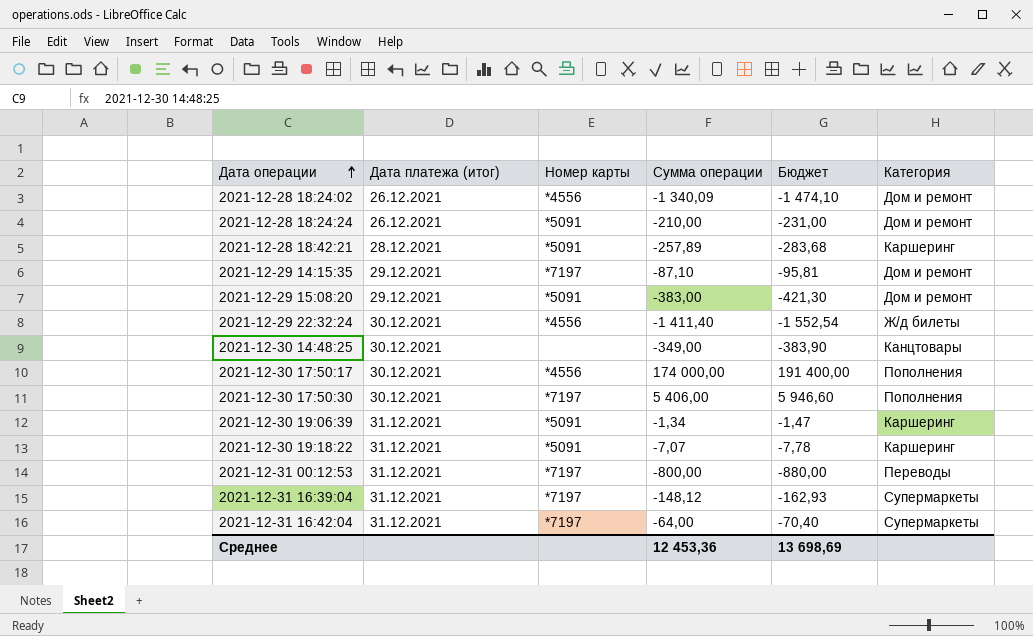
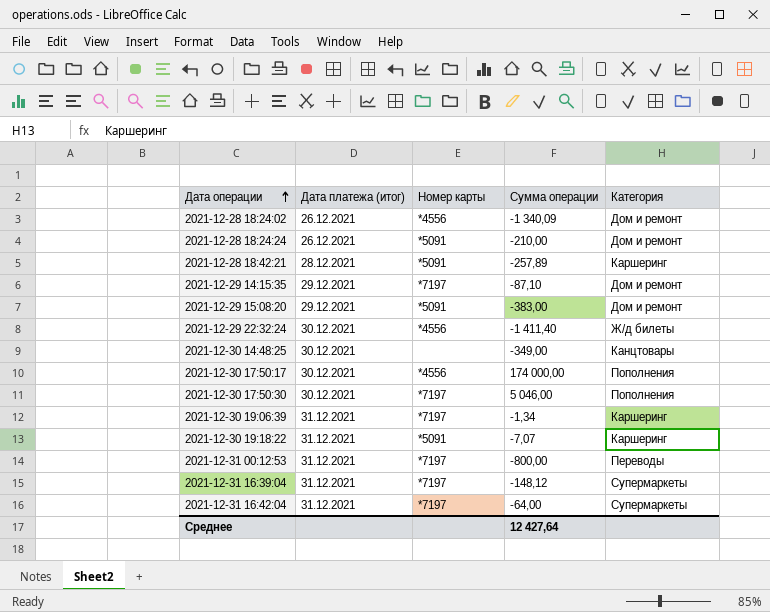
column Бюджет | formula: [Сумма операции] * 1,1 -> none
2021-12-30 17:50:30 | Сумма операции: 5 406,00 -> 5 046,00
2021-12-30 19:06:39 | Номер карты: *5091 -> *7197
Среднее | Сумма операции: 12 453,36 -> 12 427,64

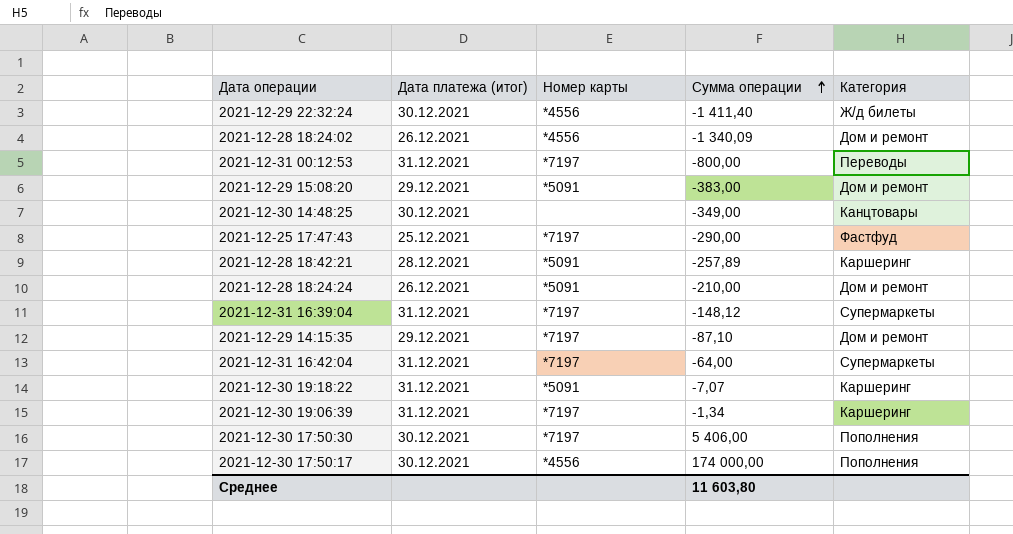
row order: Дата операции ascending -> Сумма операции ascending
row 2021-12-25 17:47:43: none -> 25.12.2021 | *7197 | -290,00 | Фастфуд
2021-12-30 17:50:30 | Сумма операции: 5 046,00 -> 5 406,00
Среднее | Сумма операции: 12 427,64 -> 11 603,80

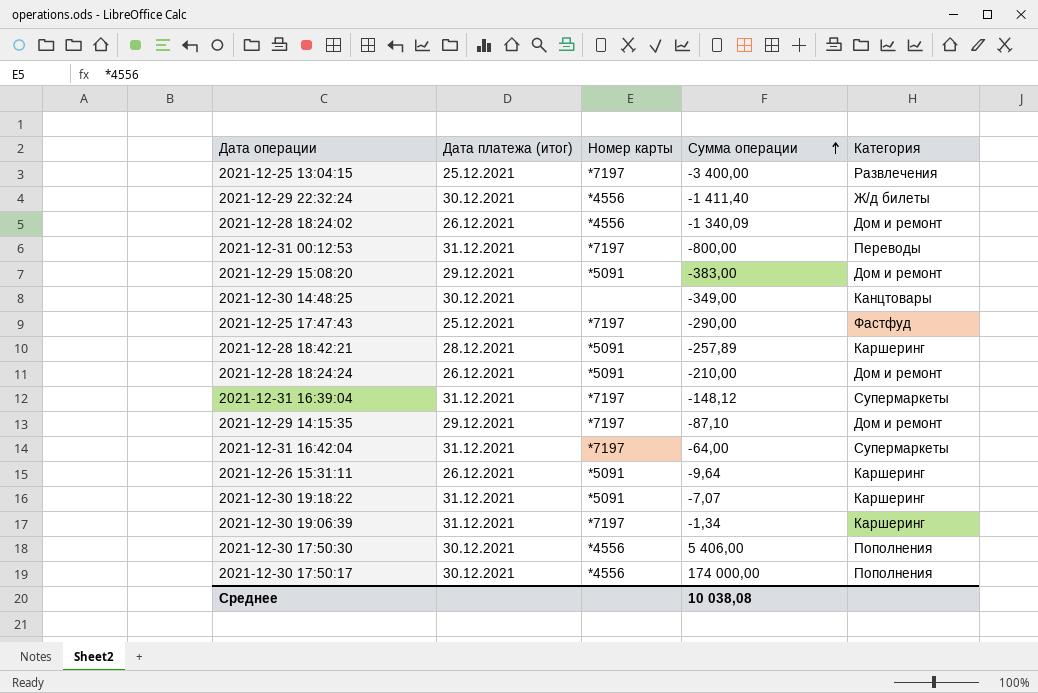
row 2021-12-25 13:04:15: none -> 25.12.2021 | *7197 | -3 400,00 | Развлечения
row 2021-12-26 15:31:11: none -> 26.12.2021 | *5091 | -9,64 | Каршеринг
2021-12-30 17:50:30 | Номер карты: *7197 -> *4556
Среднее | Сумма операции: 11 603,80 -> 10 038,08

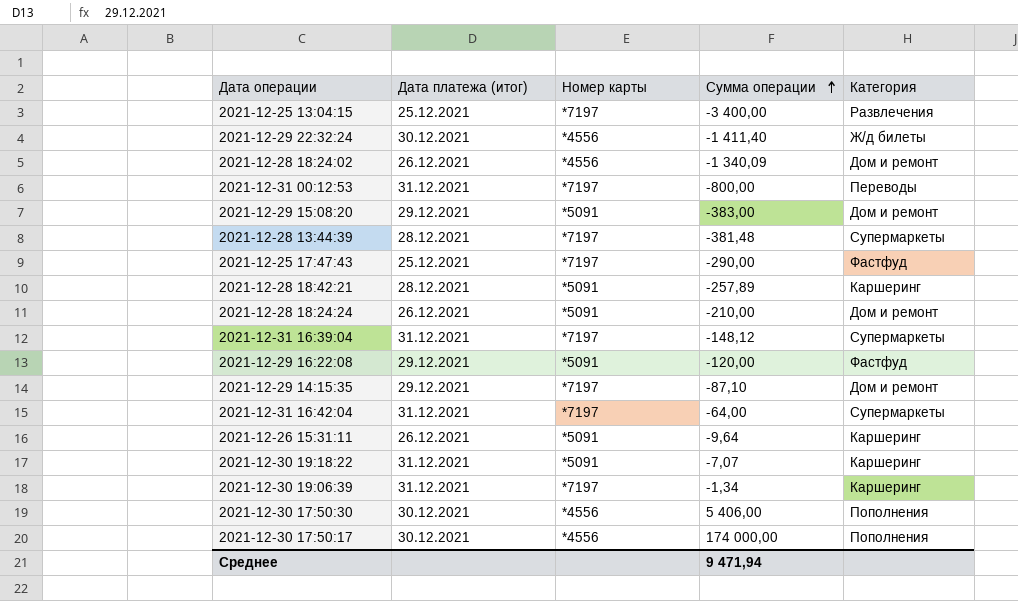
row 2021-12-30 14:48:25: 30.12.2021 | none | -349,00 | Канцтовары -> none
row 2021-12-28 13:44:39: none -> 28.12.2021 | *7197 | -381,48 | Супермаркеты
row 2021-12-29 16:22:08: none -> 29.12.2021 | *5091 | -120,00 | Фастфуд
Среднее | Сумма операции: 10 038,08 -> 9 471,94

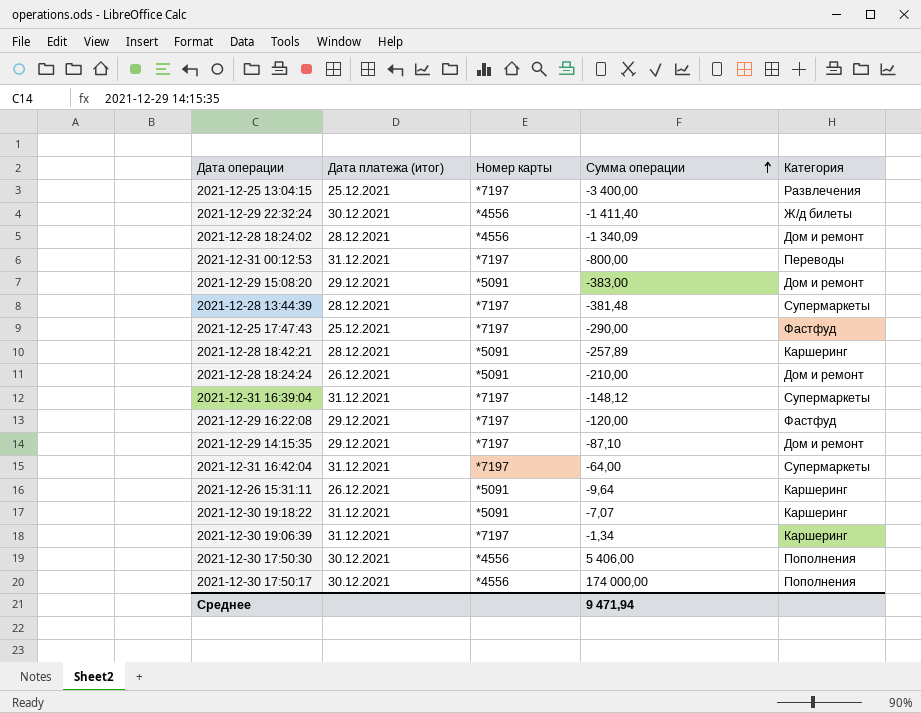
2021-12-28 18:24:02 | Дата платежа (итог): 26.12.2021 -> 28.12.2021
2021-12-29 16:22:08 | Номер карты: *5091 -> *7197

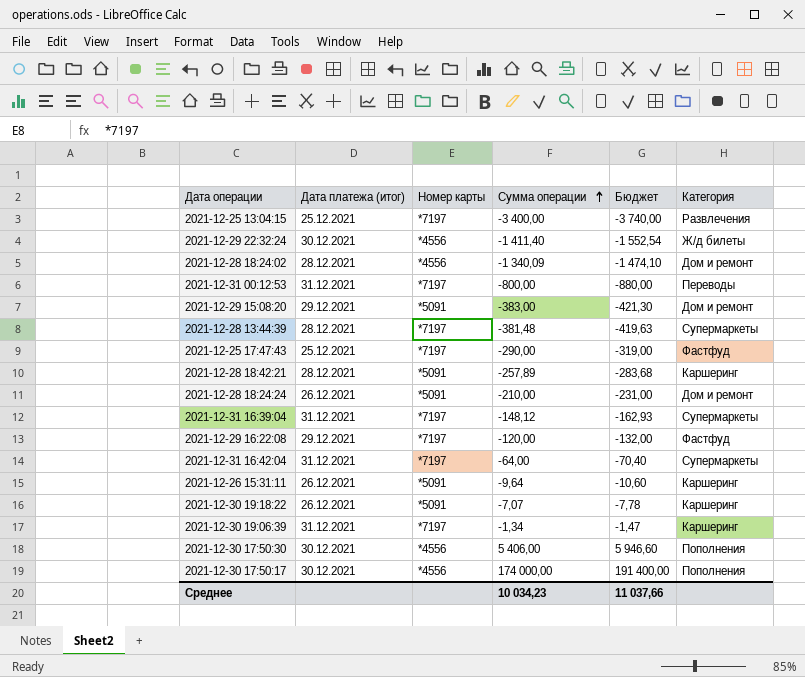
column Бюджет | formula: none -> [Сумма операции] * 1,1
row 2021-12-29 14:15:35: 29.12.2021 | *7197 | -87,10 | Дом и ремонт -> none
2021-12-30 19:18:22 | Дата платежа (итог): 31.12.2021 -> 26.12.2021
Среднее | Сумма операции: 9 471,94 -> 10 034,23

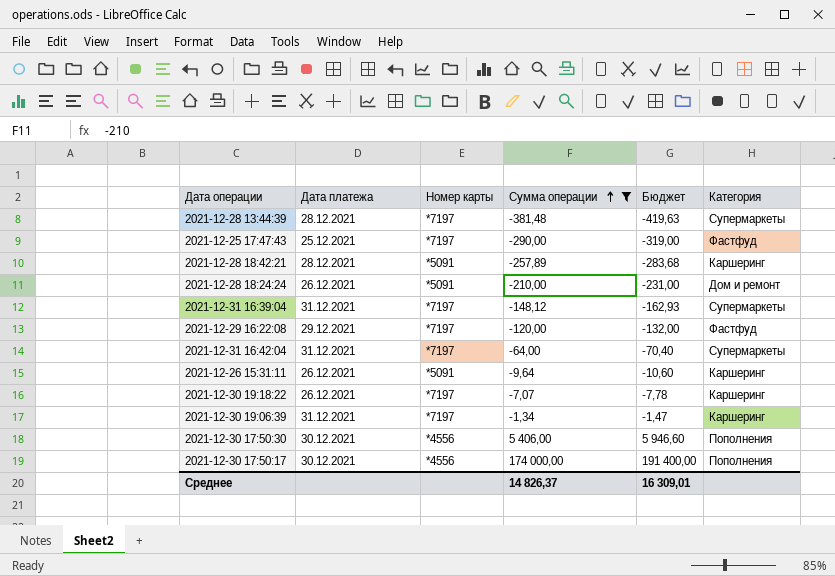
filter: none -> Сумма операции >= -381,48
column name: Дата платежа (итог) -> Дата платежа
2021-12-30 19:18:22 | Номер карты: *5091 -> *7197
Среднее | Сумма операции: 10 034,23 -> 14 826,37
Среднее | Бюджет: 11 037,66 -> 16 309,01

